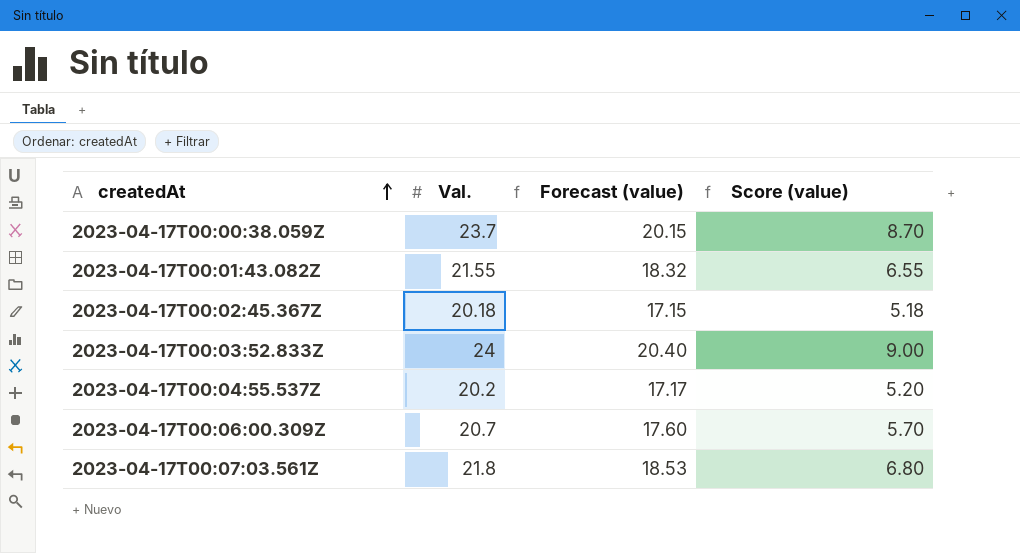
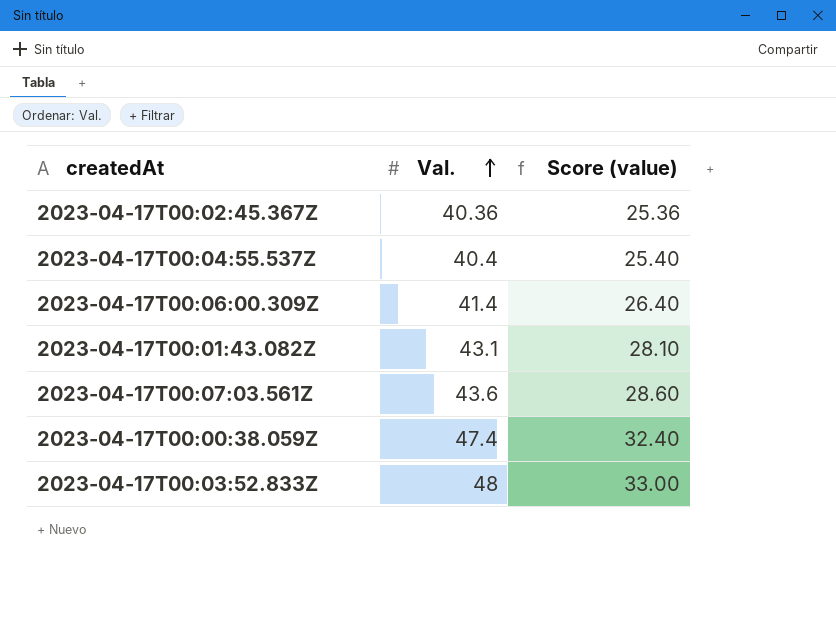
row order: createdAt ascending -> Val. ascending
column Forecast (value) | formula: [Val.] * 0.85 -> none
2023-04-17T00:02:45.367Z | Val.: 20.18 -> 40.36
2023-04-17T00:02:45.367Z | Score (value): 5.18 -> 25.36
2023-04-17T00:04:55.537Z | Val.: 20.2 -> 40.4
2023-04-17T00:04:55.537Z | Score (value): 5.20 -> 25.40
2023-04-17T00:06:00.309Z | Val.: 20.7 -> 41.4
2023-04-17T00:06:00.309Z | Score (value): 5.70 -> 26.40
2023-04-17T00:01:43.082Z | Val.: 21.55 -> 43.1
2023-04-17T00:01:43.082Z | Score (value): 6.55 -> 28.10
2023-04-17T00:07:03.561Z | Val.: 21.8 -> 43.6
2023-04-17T00:07:03.561Z | Score (value): 6.80 -> 28.60
2023-04-17T00:00:38.059Z | Val.: 23.7 -> 47.4
2023-04-17T00:00:38.059Z | Score (value): 8.70 -> 32.40
2023-04-17T00:03:52.833Z | Val.: 24 -> 48
2023-04-17T00:03:52.833Z | Score (value): 9.00 -> 33.00

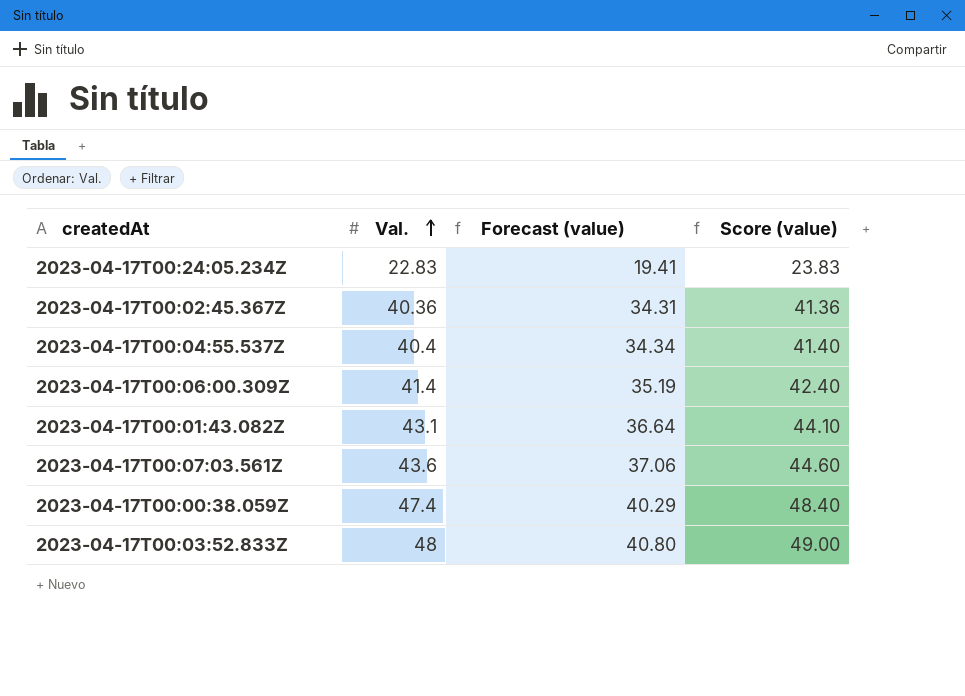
column Forecast (value) | formula: none -> [Val.] * 0.85
column Score (value) | formula: [Val.] - 15 -> [Val.] + 1
row 2023-04-17T00:24:05.234Z: none -> 22.83 | 19.41 | 23.83

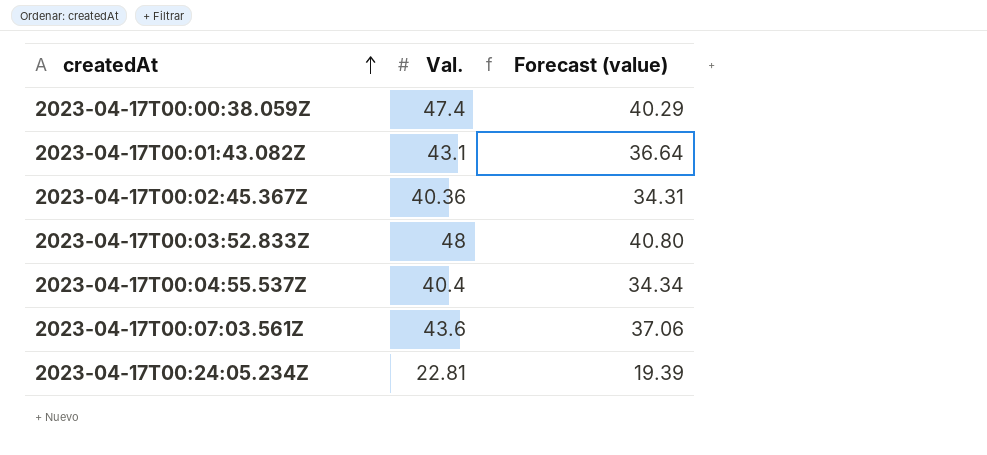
row order: Val. ascending -> createdAt ascending
column Score (value) | formula: [Val.] + 1 -> none
row 2023-04-17T00:06:00.309Z: 41.4 | 35.19 | 42.40 -> none
2023-04-17T00:24:05.234Z | Val.: 22.83 -> 22.81
2023-04-17T00:24:05.234Z | Forecast (value): 19.41 -> 19.39

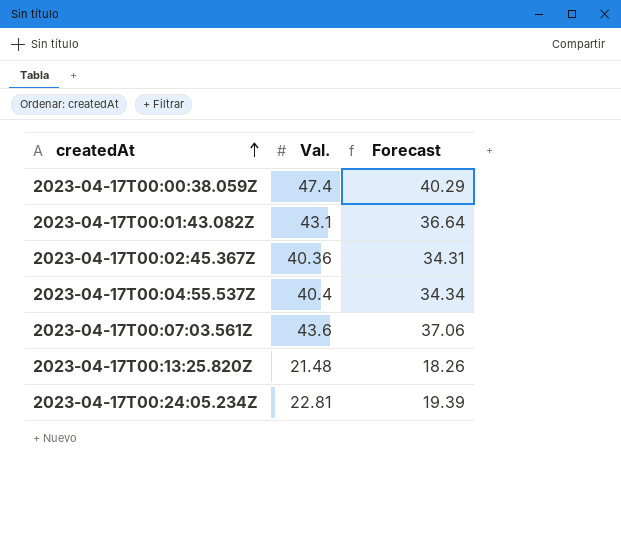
column name: Forecast (value) -> Forecast
row 2023-04-17T00:03:52.833Z: 48 | 40.80 -> none
row 2023-04-17T00:13:25.820Z: none -> 21.48 | 18.26

